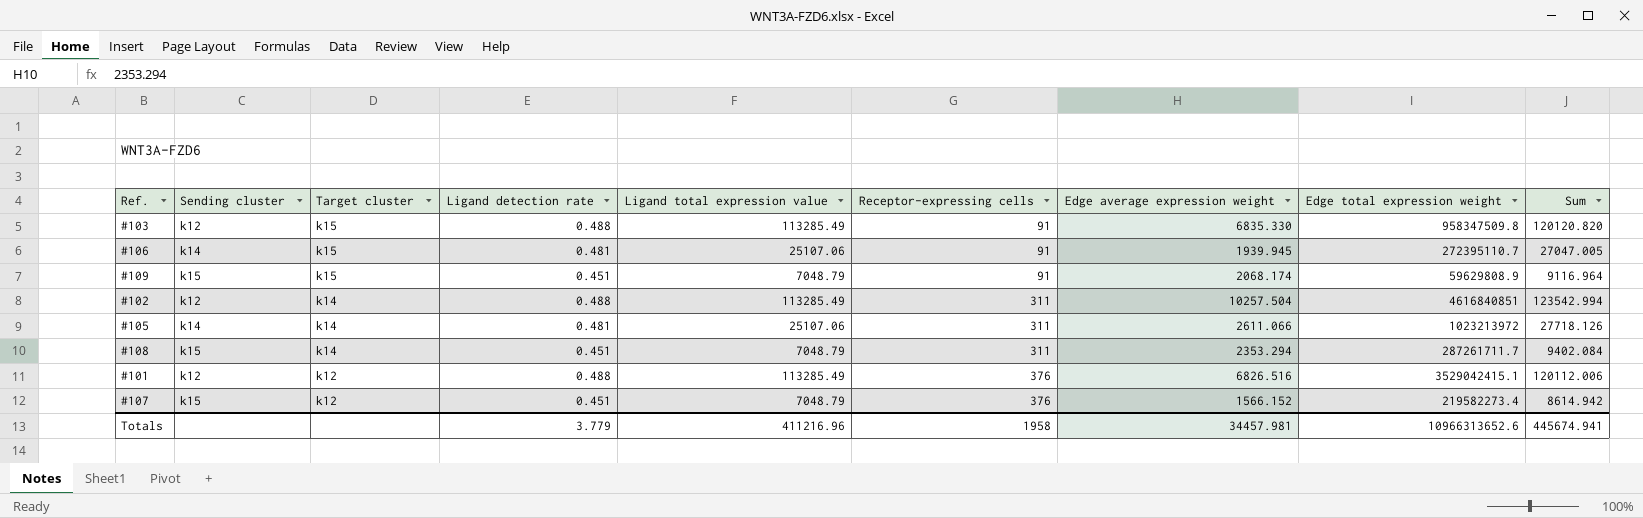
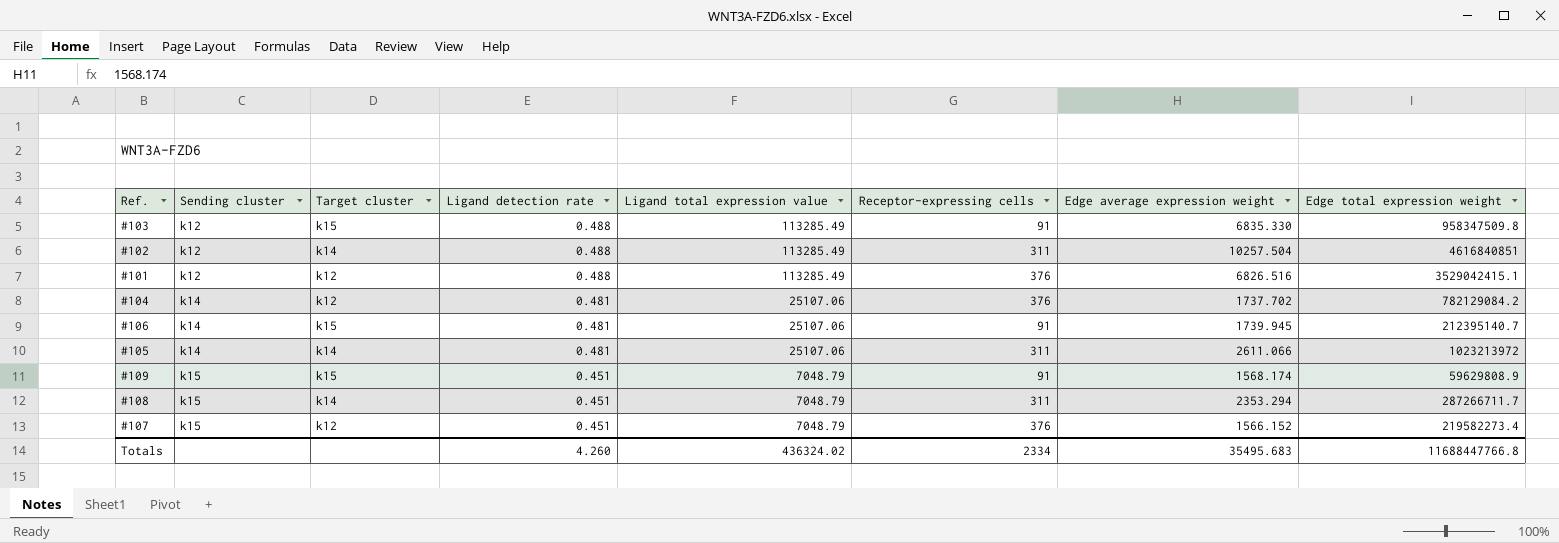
row order: Target cluster descending -> Sending cluster ascending
column Sum | formula: [Ligand total expression value] + [Edge average expression weight] -> none
row #104: none -> k14 | k12 | 0.481 | 25107.06 | 376 | 1737.702 | 782129084.2
#106 | Edge average expression weight: 1939.945 -> 1739.945
#106 | Edge total expression weight: 272395110.7 -> 212395140.7
#109 | Edge average expression weight: 2068.174 -> 1568.174
#108 | Edge total expression weight: 287261711.7 -> 287266711.7
Totals | Ligand detection rate: 3.779 -> 4.260
Totals | Ligand total expression value: 411216.96 -> 436324.02
Totals | Receptor-expressing cells: 1958 -> 2334
Totals | Edge average expression weight: 34457.981 -> 35495.683
Totals | Edge total expression weight: 10966313652.6 -> 11688447766.8

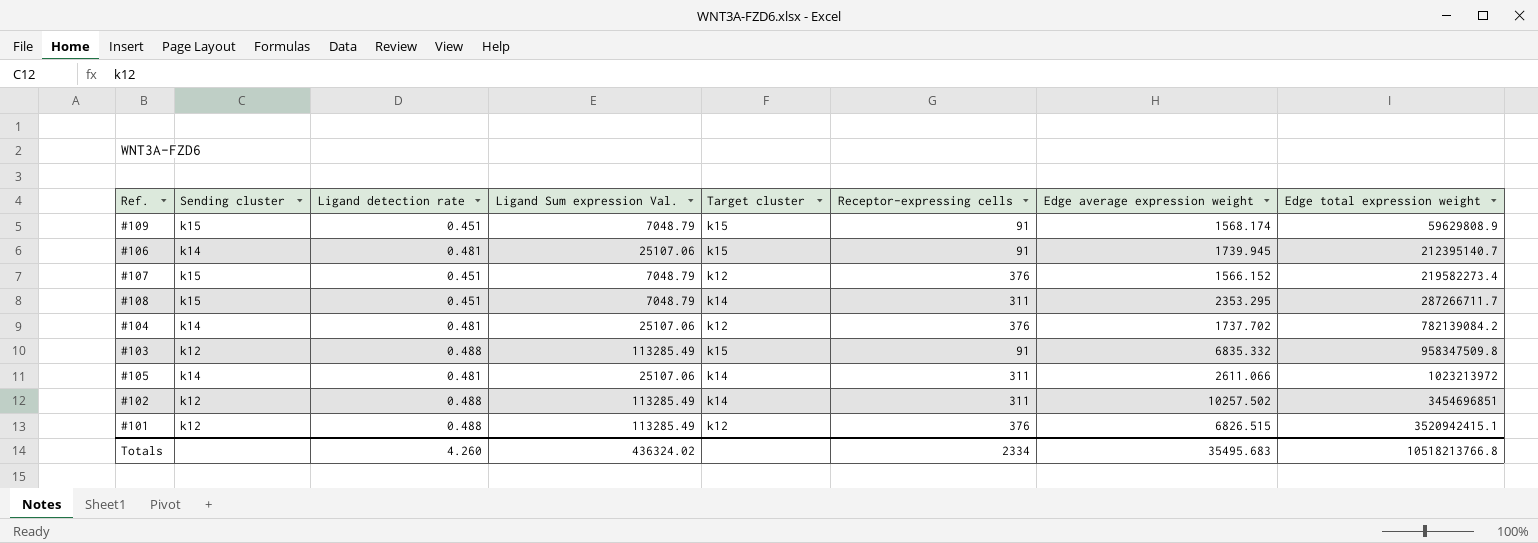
row order: Sending cluster ascending -> Edge total expression weight ascending
column name: Ligand total expression value -> Ligand Sum expression Val.
column Target cluster | position: 3 -> 5
#108 | Edge average expression weight: 2353.294 -> 2353.295
#104 | Edge total expression weight: 782129084.2 -> 782139084.2
#103 | Edge average expression weight: 6835.330 -> 6835.332
#102 | Edge average expression weight: 10257.504 -> 10257.502
#102 | Edge total expression weight: 4616840851 -> 3454696851
#101 | Edge average expression weight: 6826.516 -> 6826.515
#101 | Edge total expression weight: 3529042415.1 -> 3520942415.1
Totals | Edge total expression weight: 11688447766.8 -> 10518213766.8

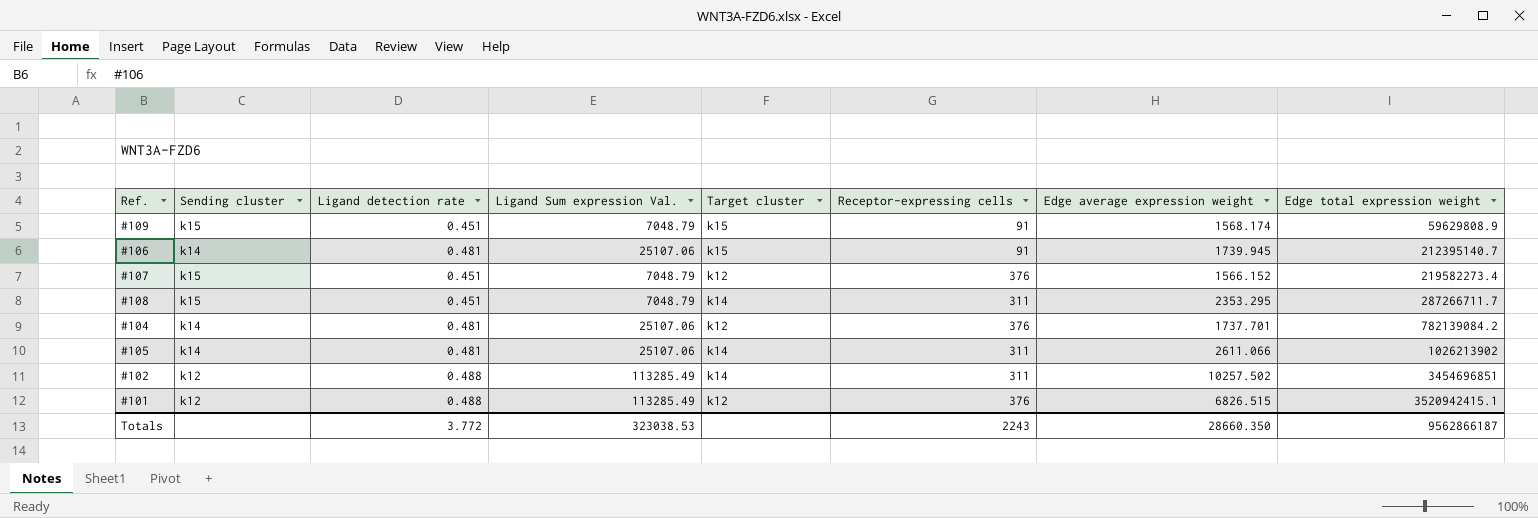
row #103: k12 | 0.488 | 113285.49 | k15 | 91 | 6835.332 | 958347509.8 -> none
#104 | Edge average expression weight: 1737.702 -> 1737.701
#105 | Edge total expression weight: 1023213972 -> 1026213902
Totals | Ligand detection rate: 4.260 -> 3.772
Totals | Ligand Sum expression Val.: 436324.02 -> 323038.53
Totals | Receptor-expressing cells: 2334 -> 2243
Totals | Edge average expression weight: 35495.683 -> 28660.350
Totals | Edge total expression weight: 10518213766.8 -> 9562866187

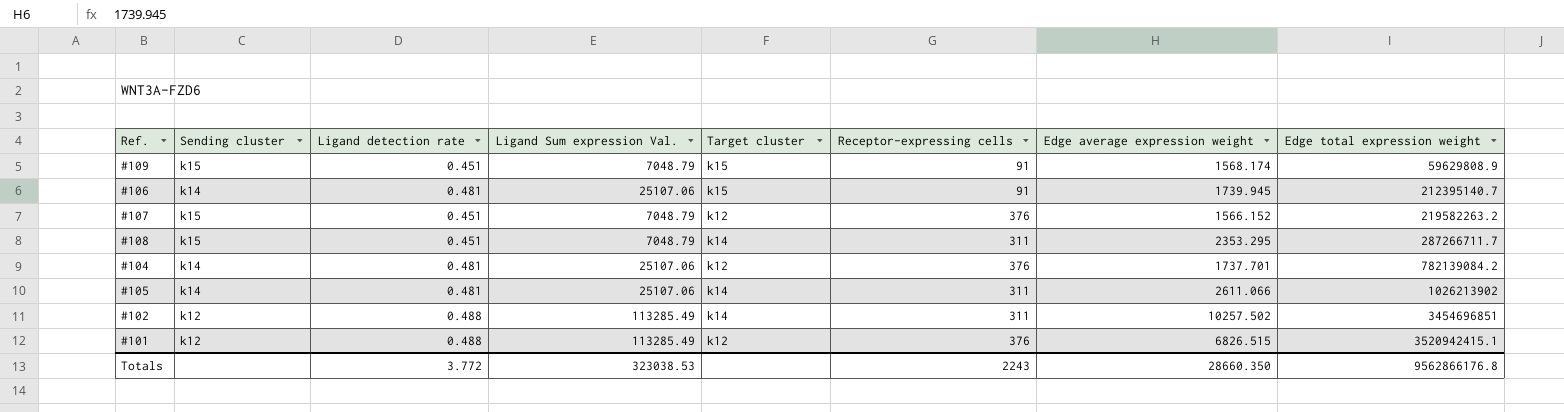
#107 | Edge total expression weight: 219582273.4 -> 219582263.2
Totals | Edge total expression weight: 9562866187 -> 9562866176.8

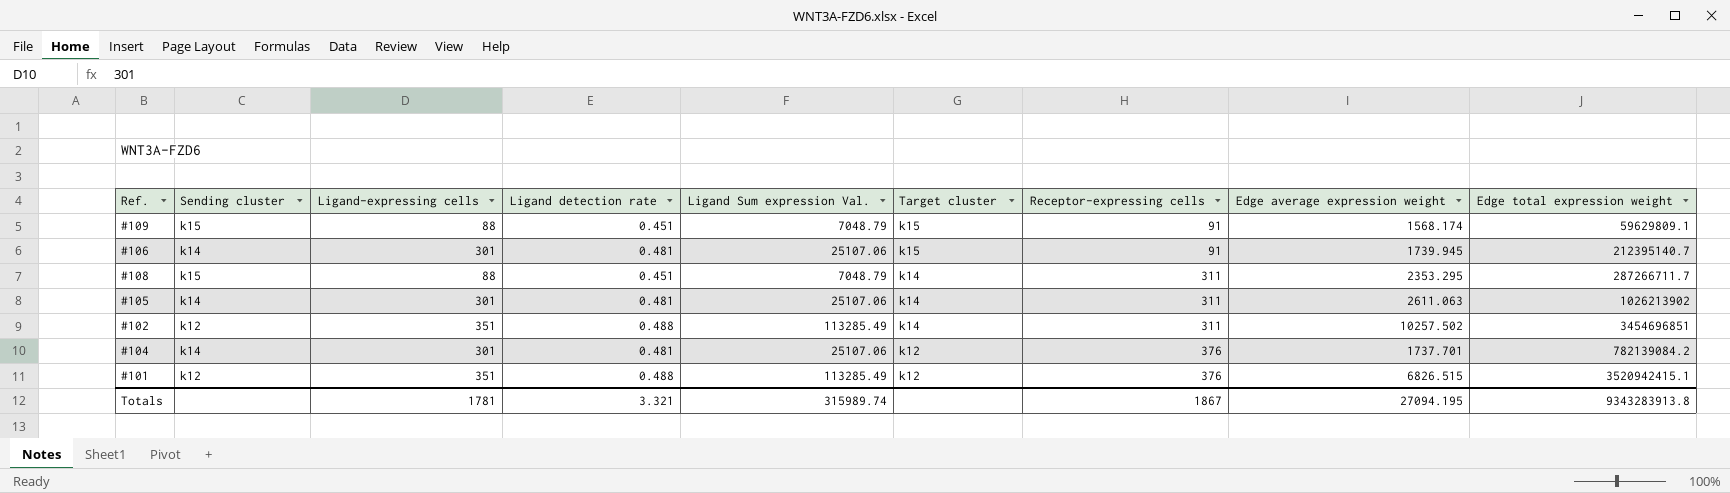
row order: Edge total expression weight ascending -> Target cluster descending
column Ligand-expressing cells | position: none -> 3
row #107: k15 | 0.451 | 7048.79 | k12 | 376 | 1566.152 | 219582263.2 -> none
#109 | Edge total expression weight: 59629808.9 -> 59629809.1
#105 | Edge average expression weight: 2611.066 -> 2611.063
Totals | Ligand detection rate: 3.772 -> 3.321
Totals | Ligand Sum expression Val.: 323038.53 -> 315989.74
Totals | Receptor-expressing cells: 2243 -> 1867
Totals | Edge average expression weight: 28660.350 -> 27094.195
Totals | Edge total expression weight: 9562866176.8 -> 9343283913.8

